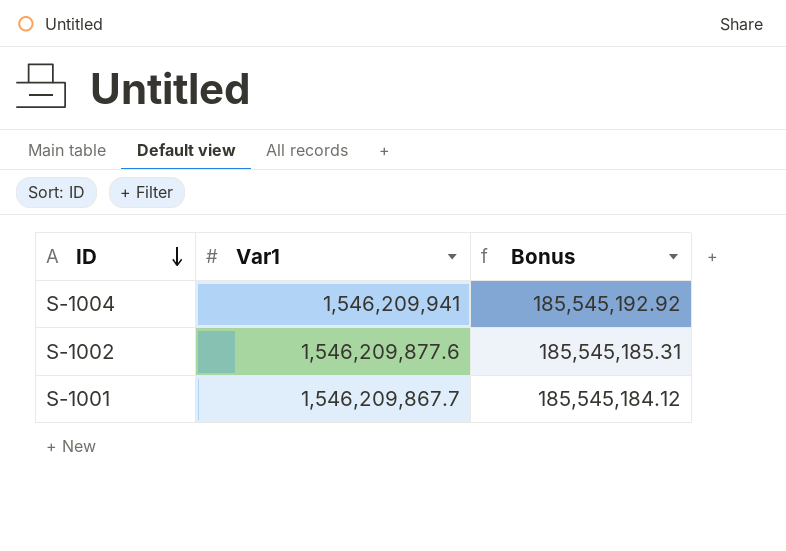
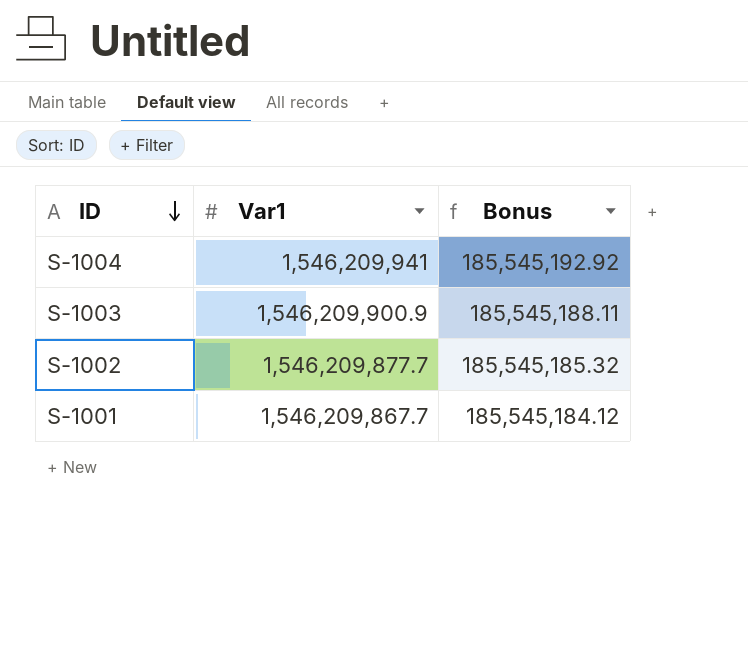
row S-1003: none -> 1,546,209,900.9 | 185,545,188.11
S-1002 | Var1: 1,546,209,877.6 -> 1,546,209,877.7
S-1002 | Bonus: 185,545,185.31 -> 185,545,185.32

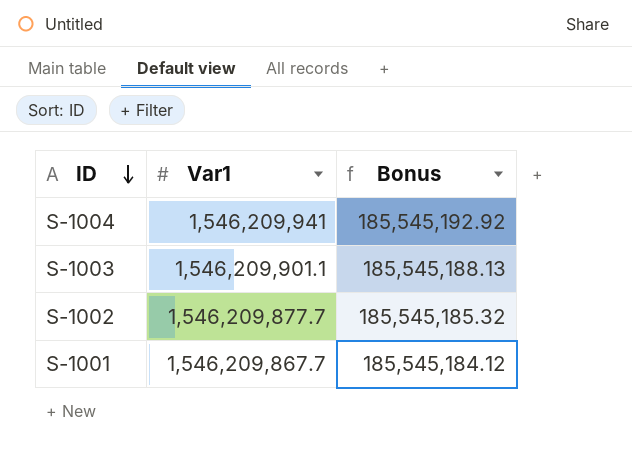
S-1003 | Var1: 1,546,209,900.9 -> 1,546,209,901.1
S-1003 | Bonus: 185,545,188.11 -> 185,545,188.13

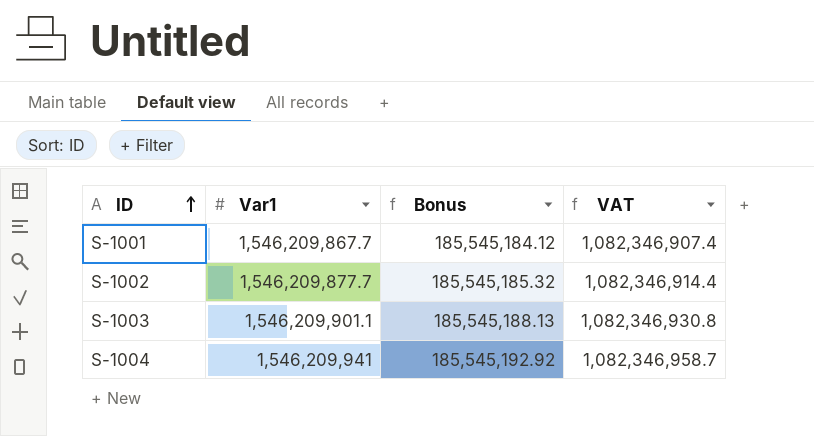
row order: ID descending -> ID ascending
column VAT | formula: none -> [Var1] * 0.7

